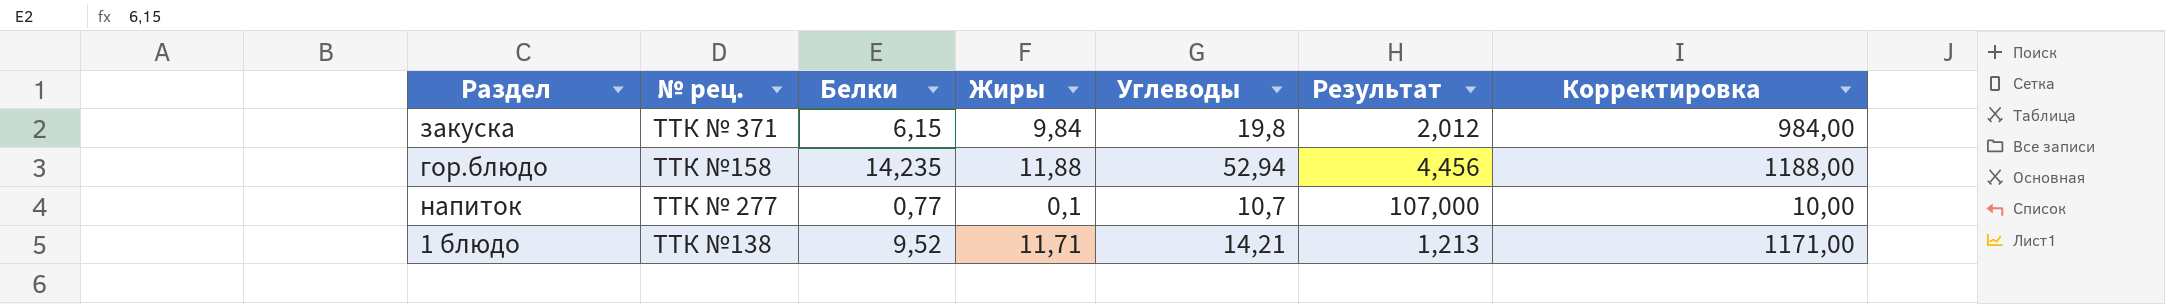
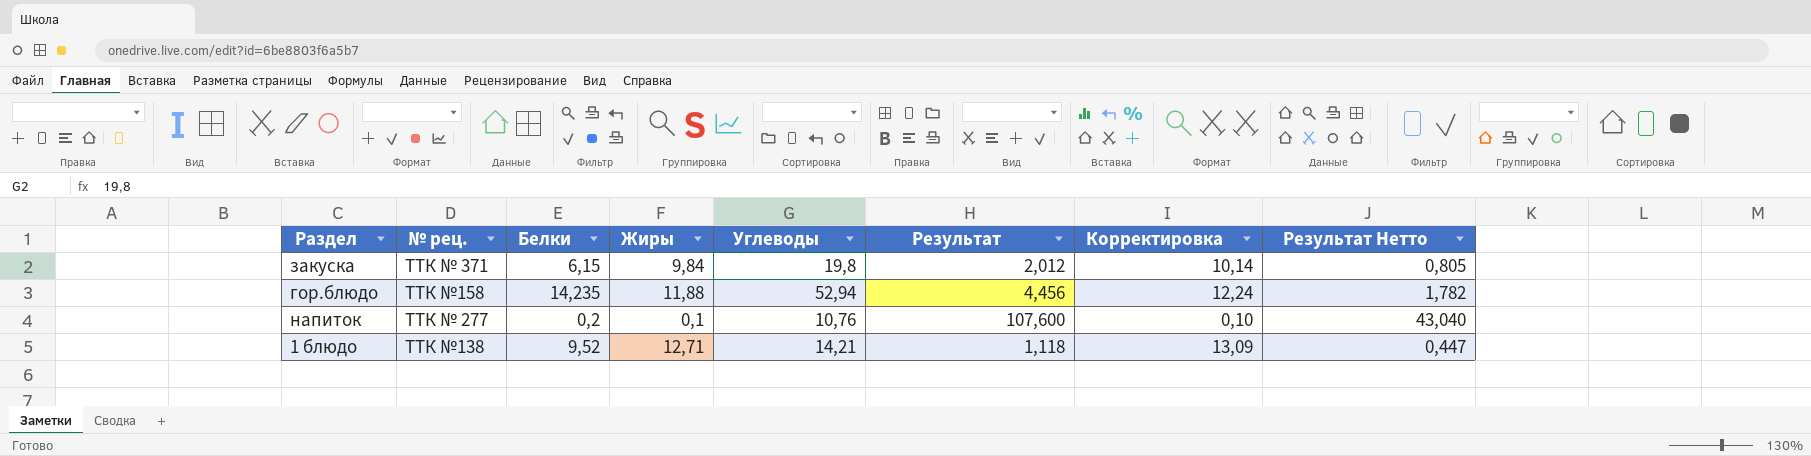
column Корректировка | formula: [Жиры] * 100 -> [Жиры] * 1,03
column Результат Нетто | formula: none -> [Результат] * 0,4
напиток | Белки: 0,77 -> 0,2
напиток | Углеводы: 10,7 -> 10,76
напиток | Результат: 107,000 -> 107,600
1 блюдо | Жиры: 11,71 -> 12,71
1 блюдо | Результат: 1,213 -> 1,118

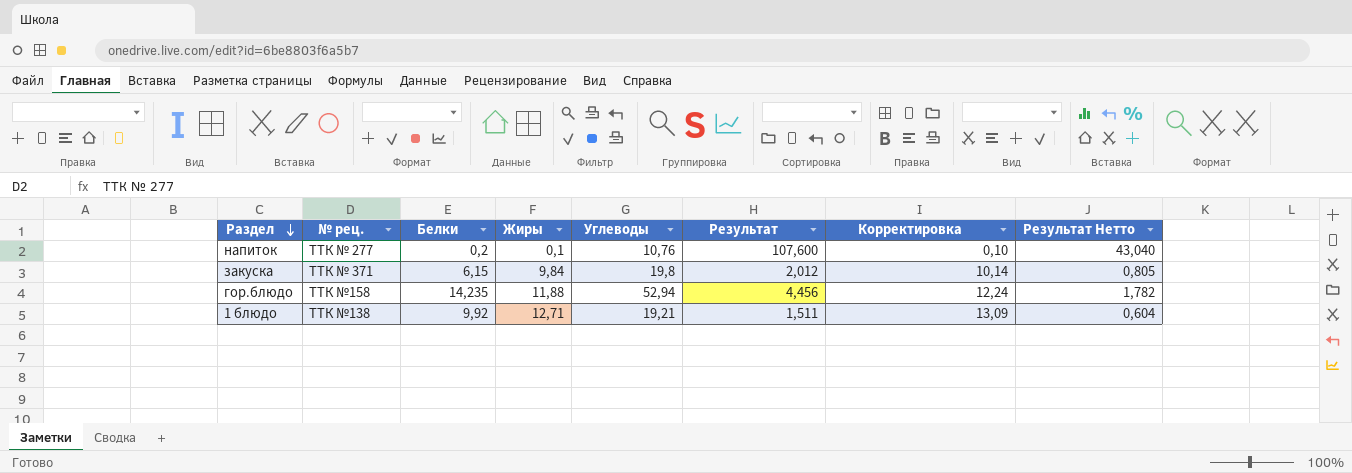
row order: none -> Раздел descending
1 блюдо | Белки: 9,52 -> 9,92
1 блюдо | Углеводы: 14,21 -> 19,21
1 блюдо | Результат: 1,118 -> 1,511
1 блюдо | Результат Нетто: 0,447 -> 0,604

